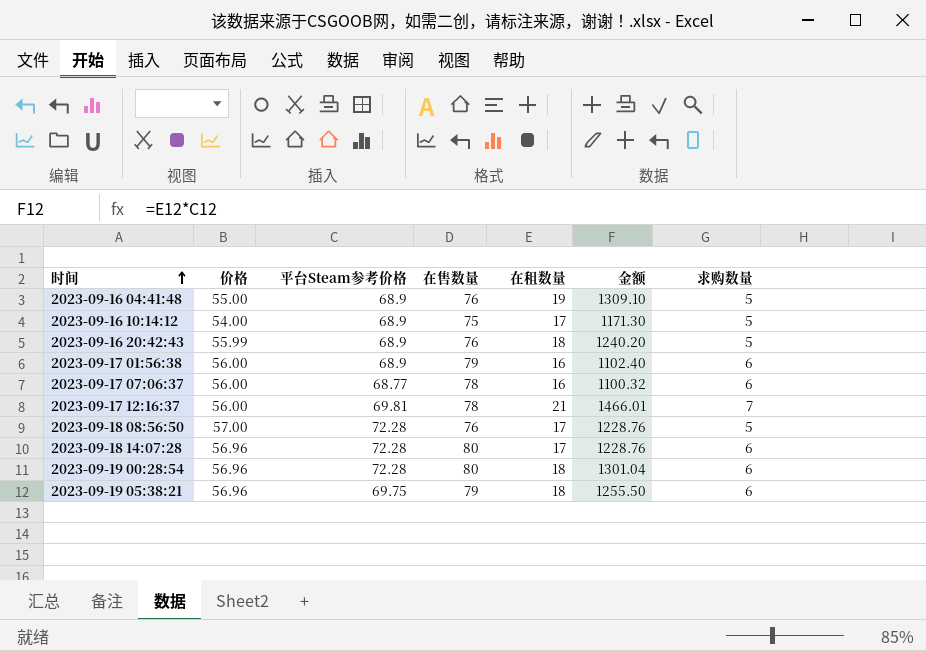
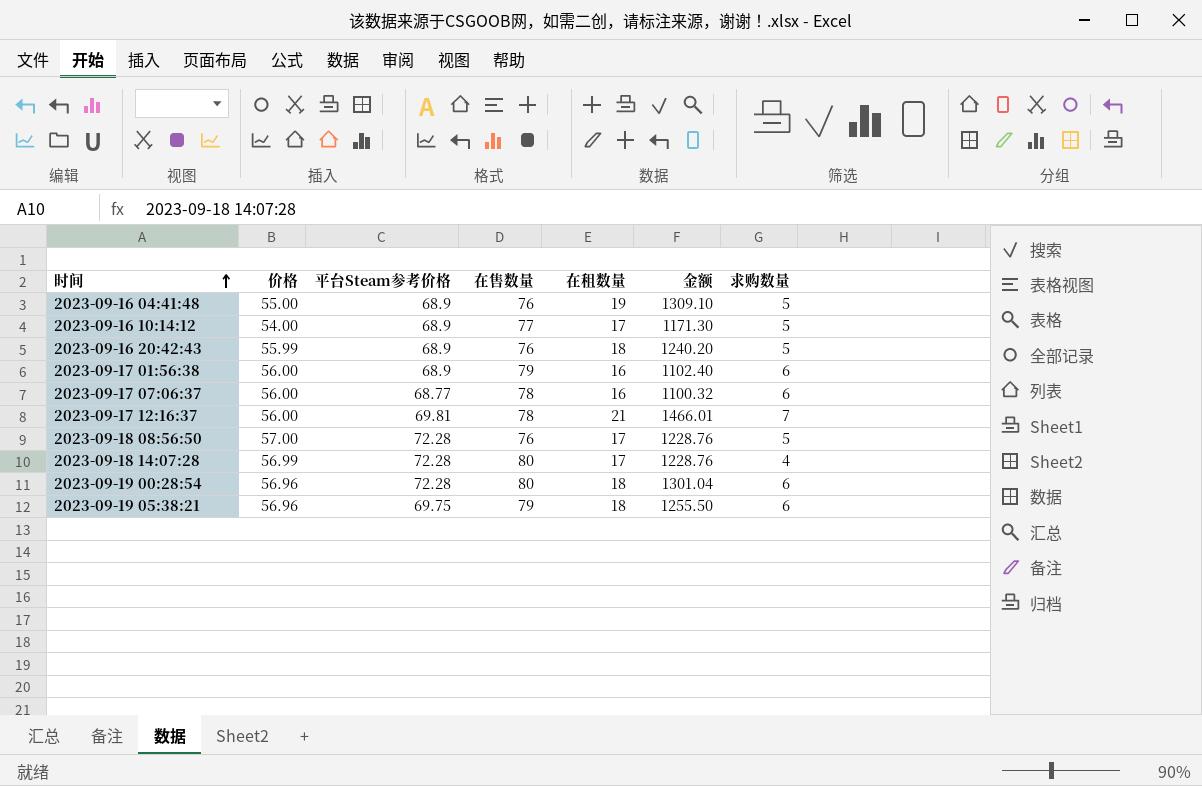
2023-09-16 10:14:12 | 在售数量: 75 -> 77
2023-09-18 14:07:28 | 价格: 56.96 -> 56.99
2023-09-18 14:07:28 | 求购数量: 6 -> 4

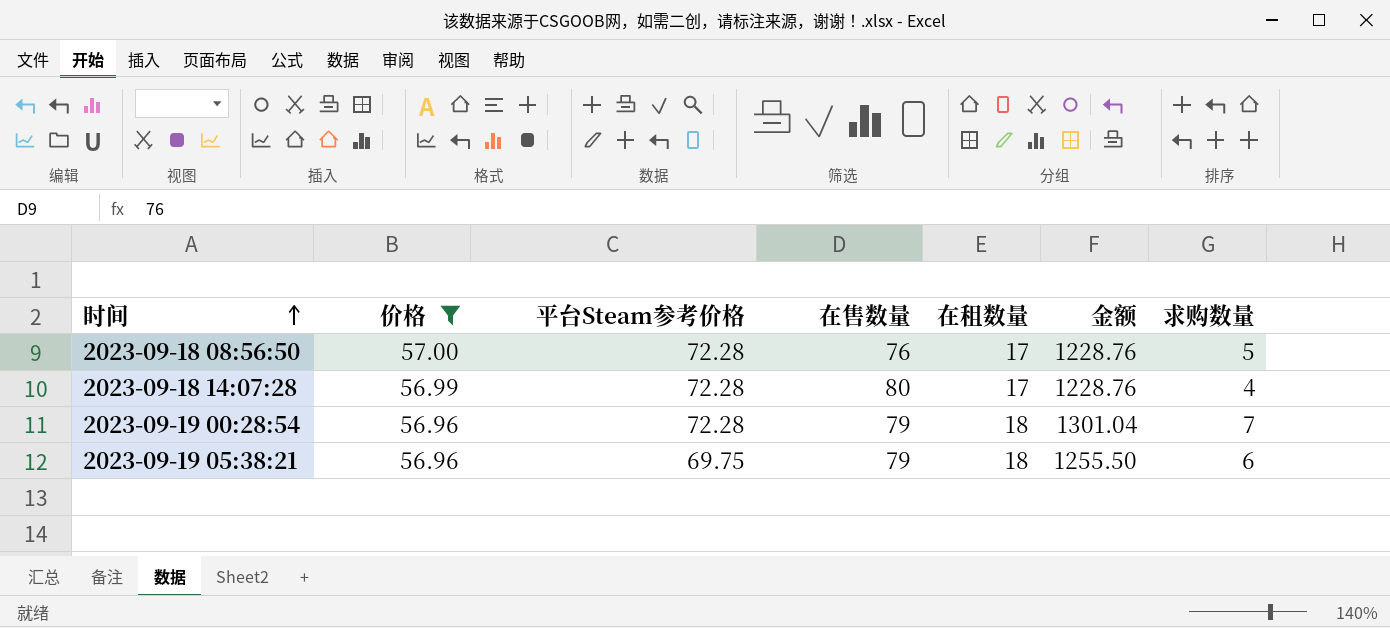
filter: none -> 价格 >= 56.96
2023-09-19 00:28:54 | 在售数量: 80 -> 79
2023-09-19 00:28:54 | 求购数量: 6 -> 7

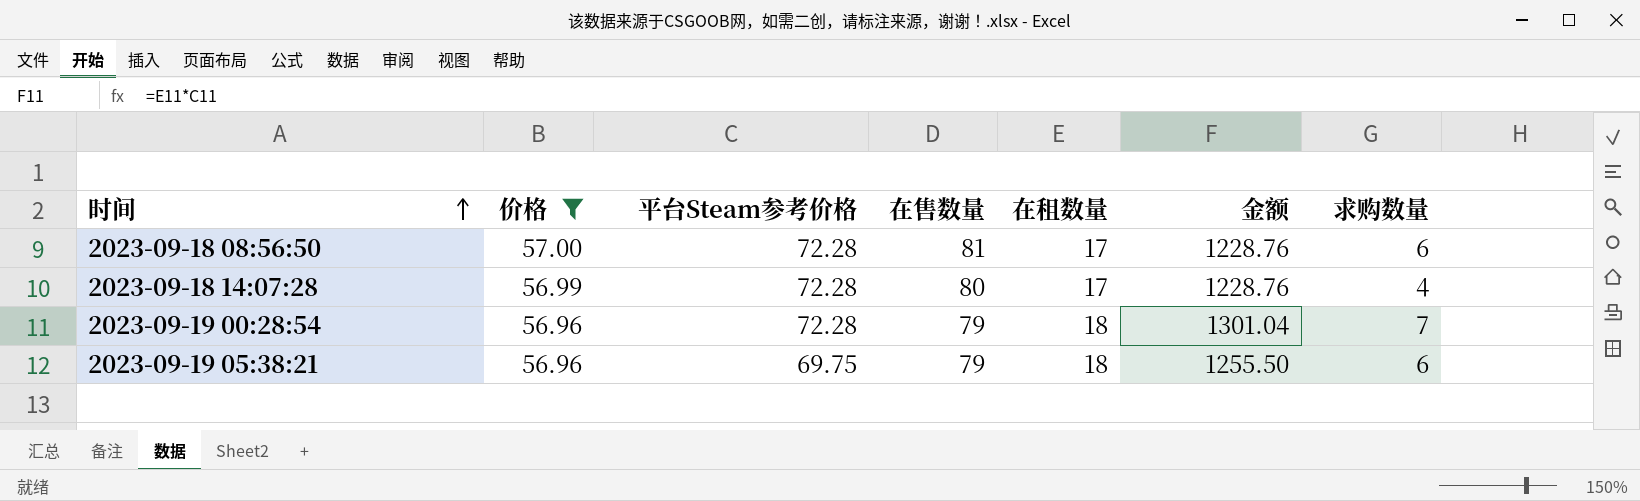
2023-09-18 08:56:50 | 在售数量: 76 -> 81
2023-09-18 08:56:50 | 求购数量: 5 -> 6

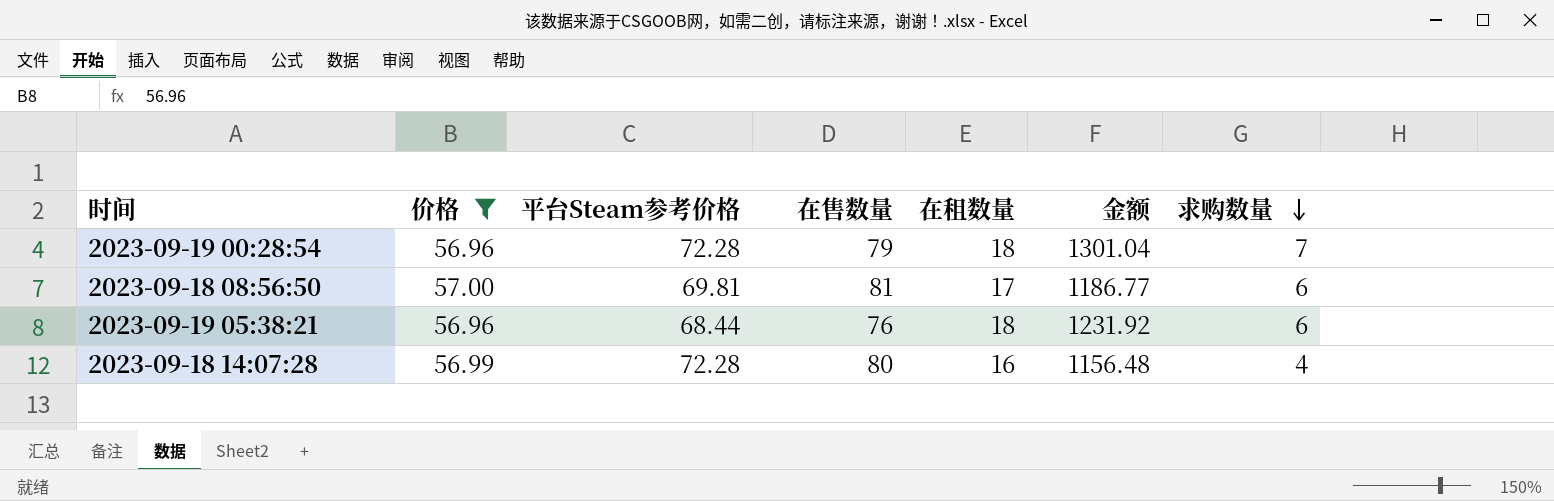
row order: 时间 ascending -> 求购数量 descending
2023-09-18 08:56:50 | 平台Steam参考价格: 72.28 -> 69.81
2023-09-18 08:56:50 | 金额: 1228.76 -> 1186.77
2023-09-19 05:38:21 | 平台Steam参考价格: 69.75 -> 68.44
2023-09-19 05:38:21 | 在售数量: 79 -> 76
2023-09-19 05:38:21 | 金额: 1255.50 -> 1231.92
2023-09-18 14:07:28 | 在租数量: 17 -> 16
2023-09-18 14:07:28 | 金额: 1228.76 -> 1156.48

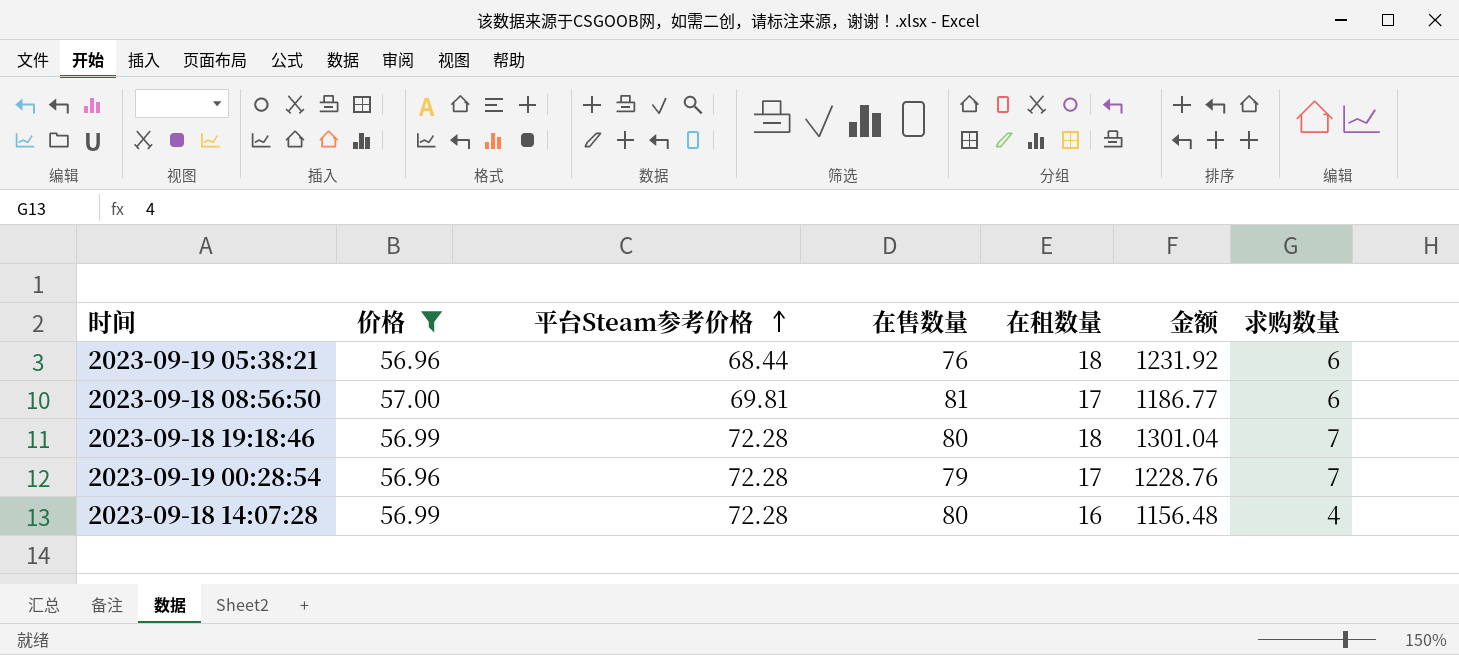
row order: 求购数量 descending -> 平台Steam参考价格 ascending
row 2023-09-18 19:18:46: none -> 56.99 | 72.28 | 80 | 18 | 1301.04 | 7
2023-09-19 00:28:54 | 在租数量: 18 -> 17
2023-09-19 00:28:54 | 金额: 1301.04 -> 1228.76

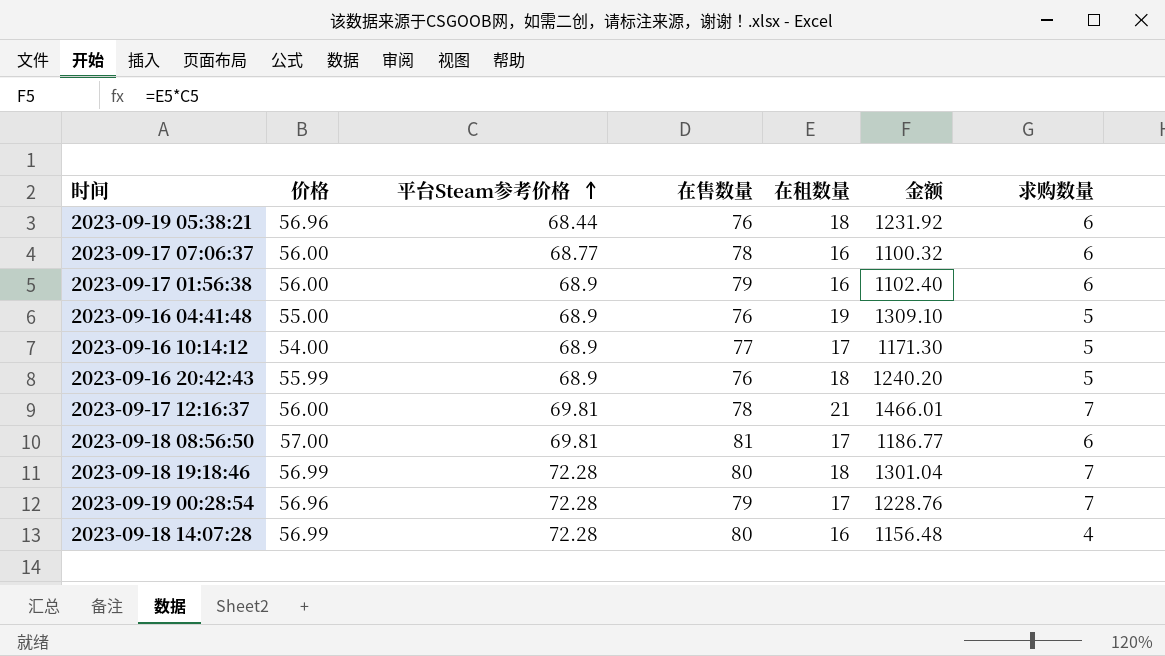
filter: 价格 >= 56.96 -> none

